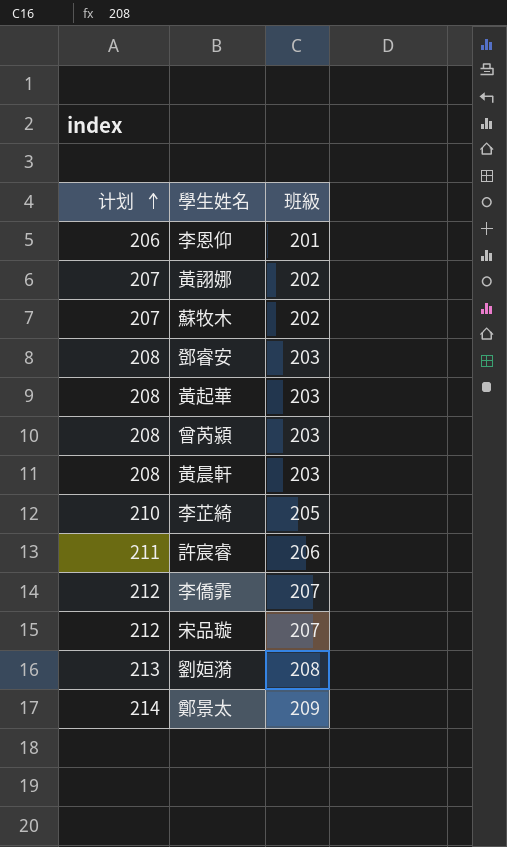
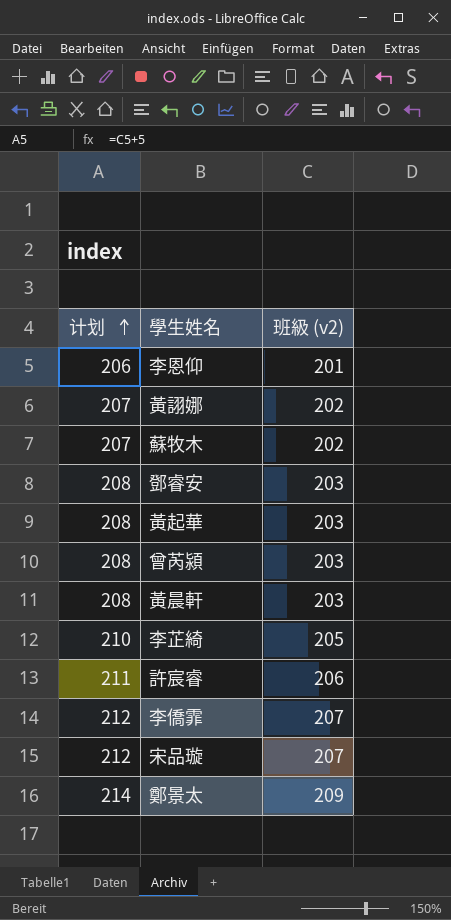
column name: 班級 -> 班級 (v2)
row 劉姮漪: 213 | 208 -> none

